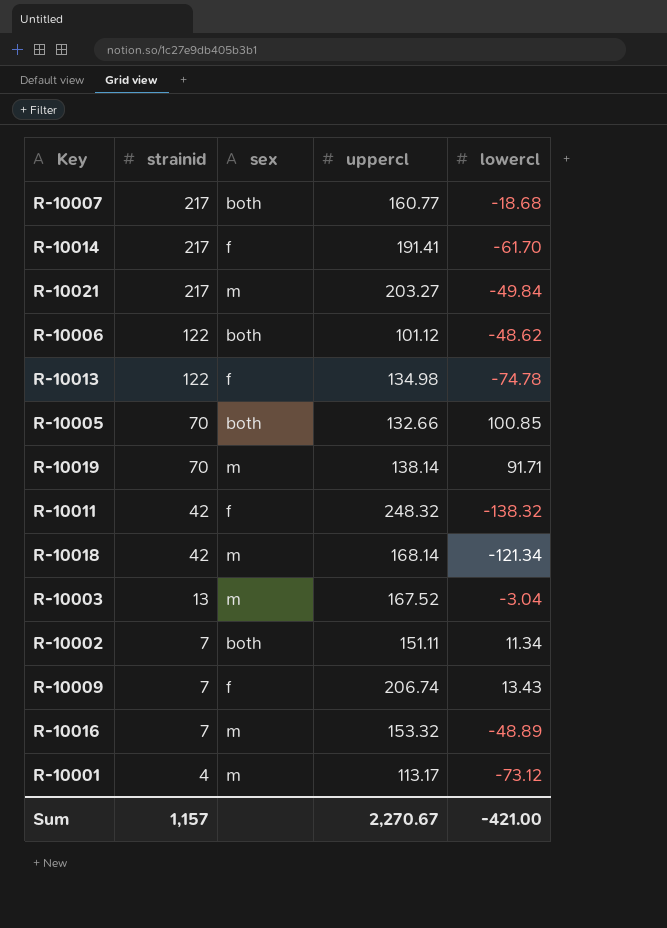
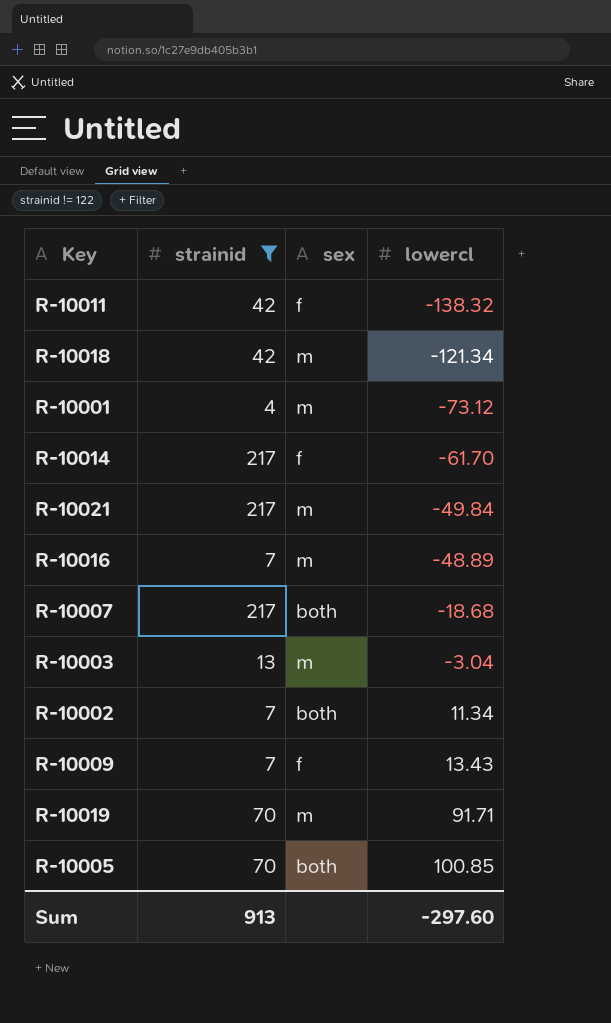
filter: none -> strainid != 122
row order: strainid descending -> lowercl ascending
column uppercl | position: 4 -> none
Sum | strainid: 1,157 -> 913
Sum | lowercl: -421.00 -> -297.60

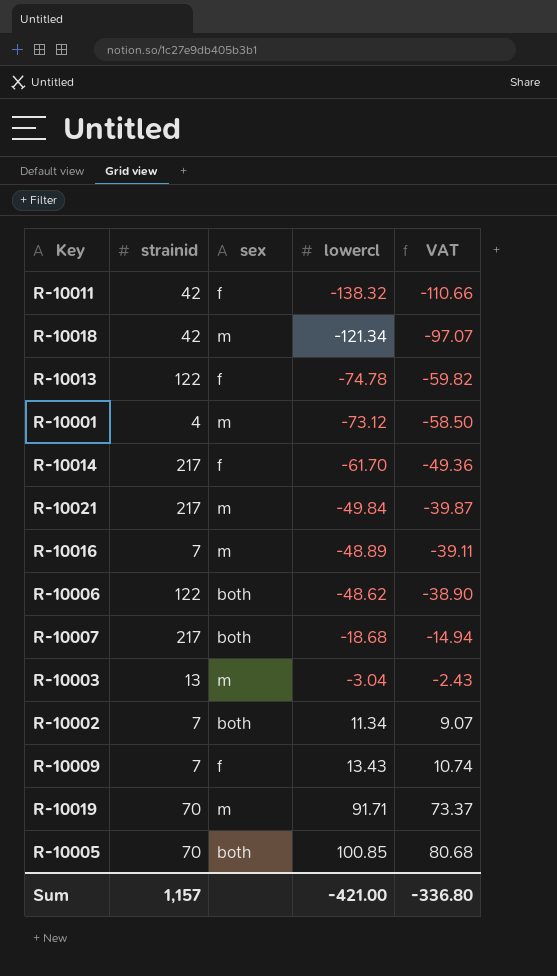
filter: strainid != 122 -> none
column VAT | formula: none -> [lowercl] * 0.8
Sum | strainid: 913 -> 1,157
Sum | lowercl: -297.60 -> -421.00

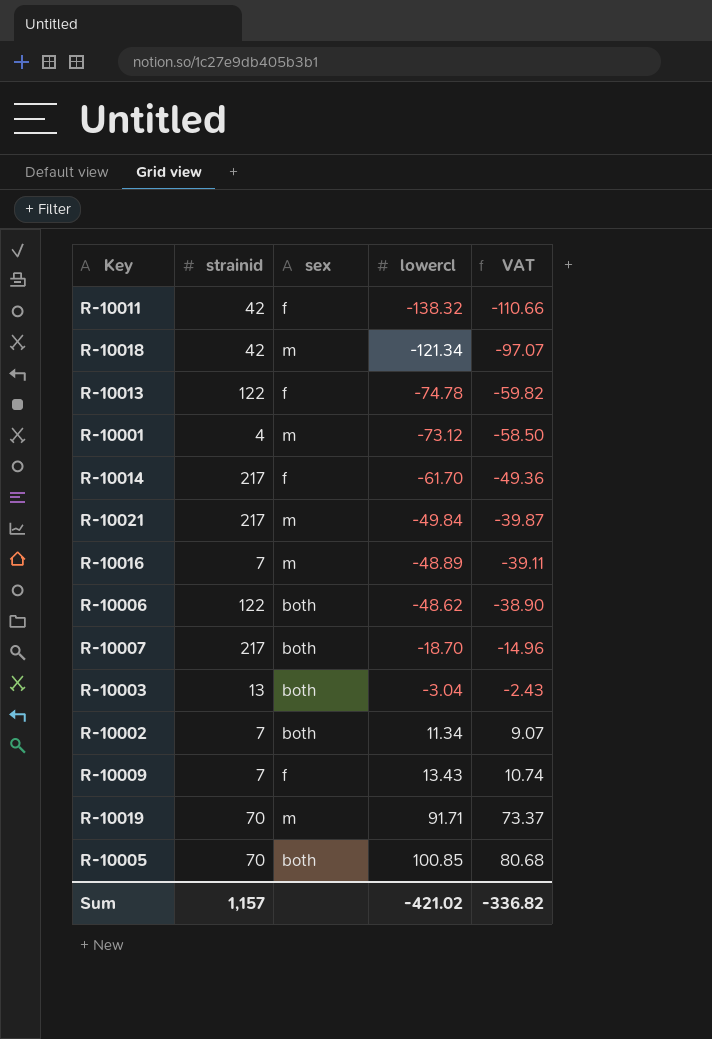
R-10007 | lowercl: -18.68 -> -18.70
R-10007 | VAT: -14.94 -> -14.96
R-10003 | sex: m -> both
Sum | lowercl: -421.00 -> -421.02
Sum | VAT: -336.80 -> -336.82

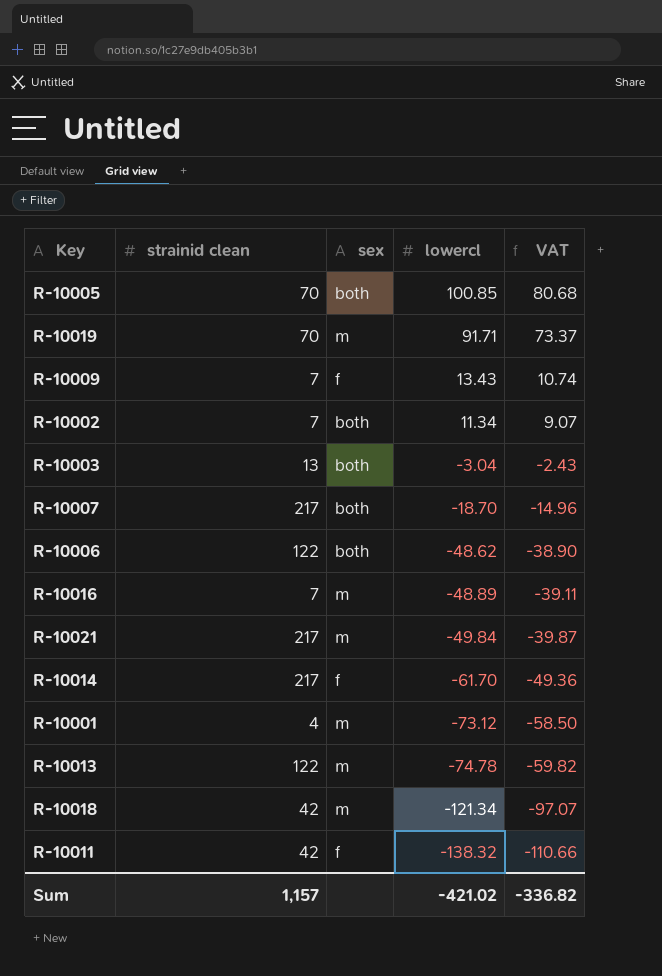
row order: lowercl ascending -> lowercl descending
column name: strainid -> strainid clean
R-10013 | sex: f -> m

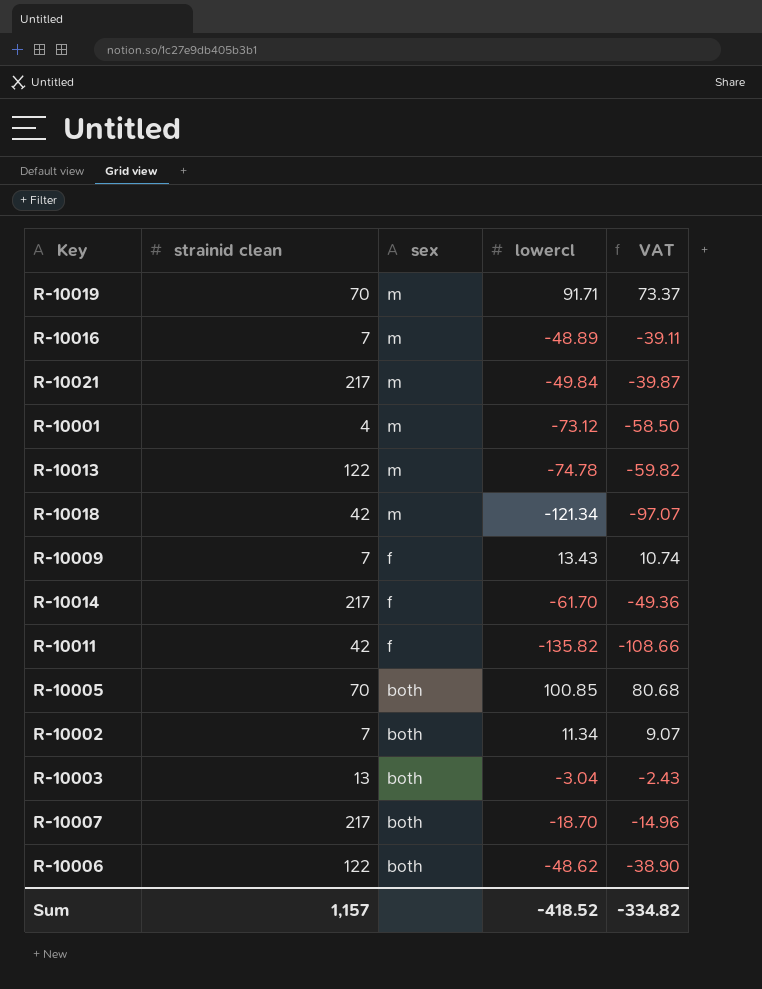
row order: lowercl descending -> sex descending
R-10011 | lowercl: -138.32 -> -135.82
R-10011 | VAT: -110.66 -> -108.66
Sum | lowercl: -421.02 -> -418.52
Sum | VAT: -336.82 -> -334.82

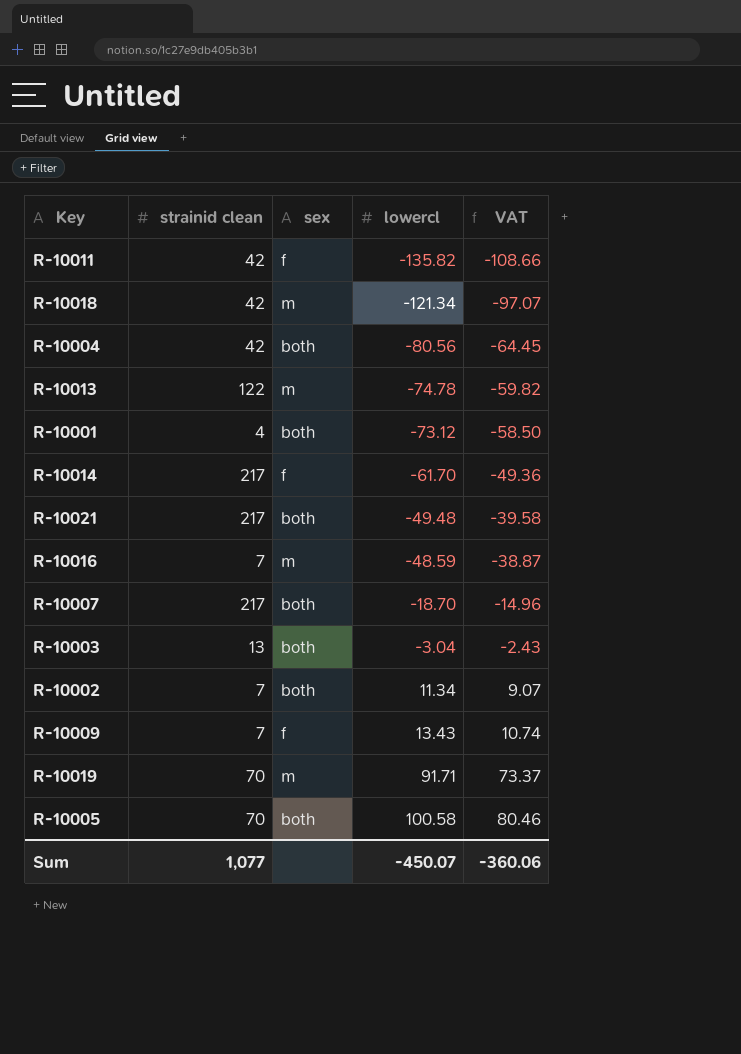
row order: sex descending -> lowercl ascending
row R-10006: 122 | both | -48.62 | -38.90 -> none
row R-10004: none -> 42 | both | -80.56 | -64.45
R-10001 | sex: m -> both
R-10021 | sex: m -> both
R-10021 | lowercl: -49.84 -> -49.48
R-10021 | VAT: -39.87 -> -39.58
R-10016 | lowercl: -48.89 -> -48.59
R-10016 | VAT: -39.11 -> -38.87
R-10005 | lowercl: 100.85 -> 100.58
R-10005 | VAT: 80.68 -> 80.46
Sum | strainid clean: 1,157 -> 1,077
Sum | lowercl: -418.52 -> -450.07
Sum | VAT: -334.82 -> -360.06

